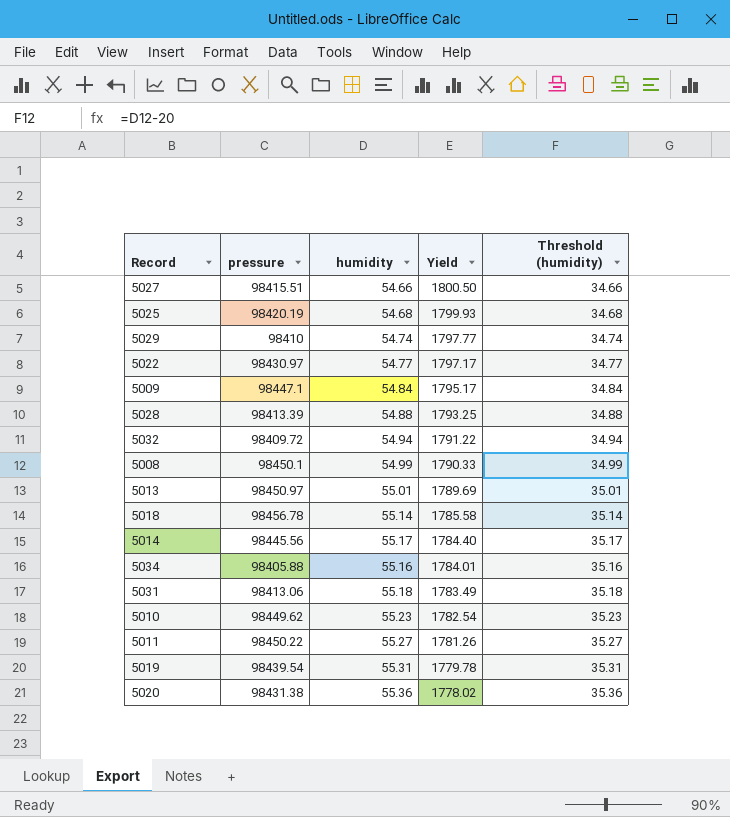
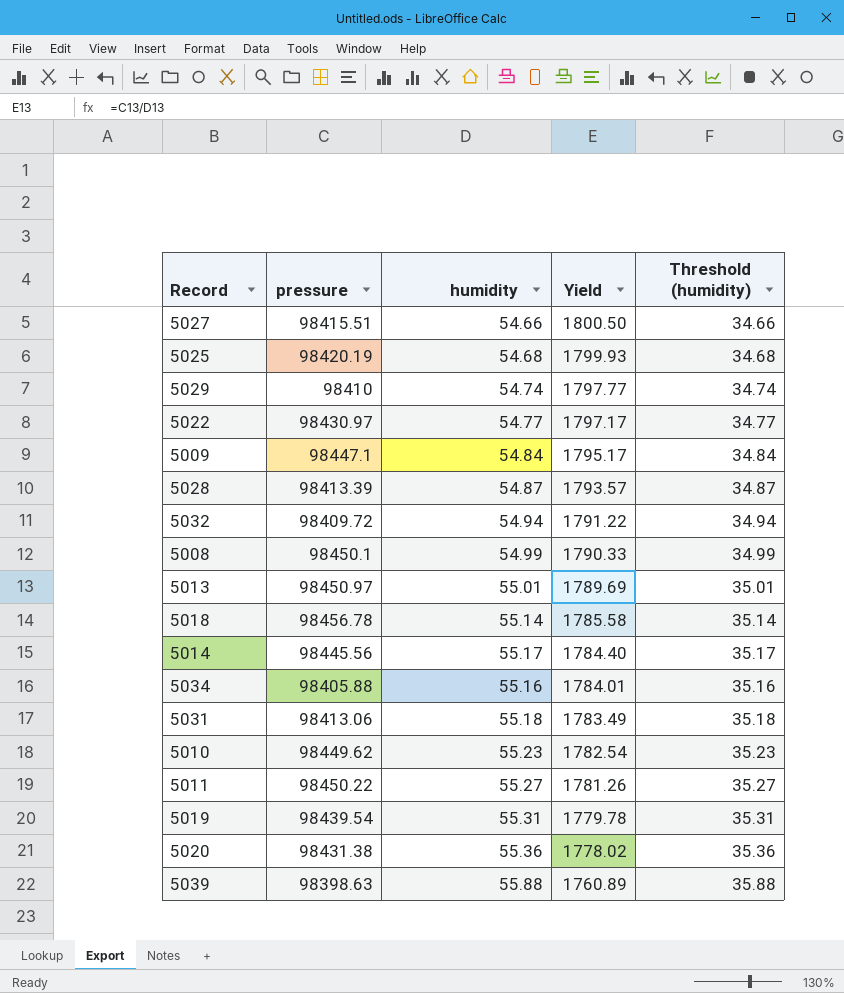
5028 | humidity: 54.88 -> 54.87
5028 | Yield: 1793.25 -> 1793.57
5028 | Threshold (humidity): 34.88 -> 34.87
row 5039: none -> 98398.63 | 55.88 | 1760.89 | 35.88

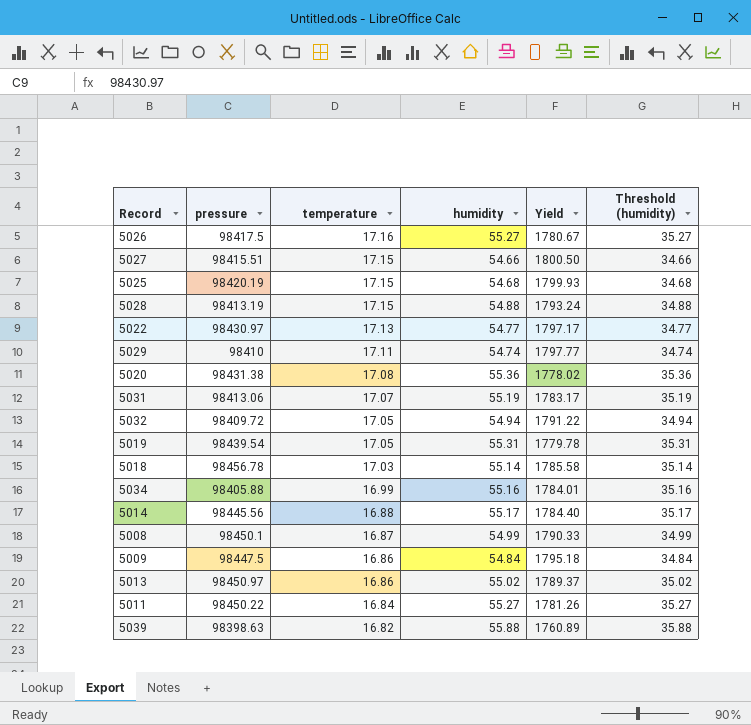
row order: Yield descending -> temperature descending
column temperature | position: none -> 3
row 5010: 98449.62 | 55.23 | 1782.54 | 35.23 -> none
row 5026: none -> 98417.5 | 17.16 | 55.27 | 1780.67 | 35.27
5028 | pressure: 98413.39 -> 98413.19
5028 | humidity: 54.87 -> 54.88
5028 | Yield: 1793.57 -> 1793.24
5028 | Threshold (humidity): 34.87 -> 34.88
5031 | humidity: 55.18 -> 55.19
5031 | Yield: 1783.49 -> 1783.17
5031 | Threshold (humidity): 35.18 -> 35.19
5009 | pressure: 98447.1 -> 98447.5
5009 | Yield: 1795.17 -> 1795.18
5013 | humidity: 55.01 -> 55.02
5013 | Yield: 1789.69 -> 1789.37
5013 | Threshold (humidity): 35.01 -> 35.02

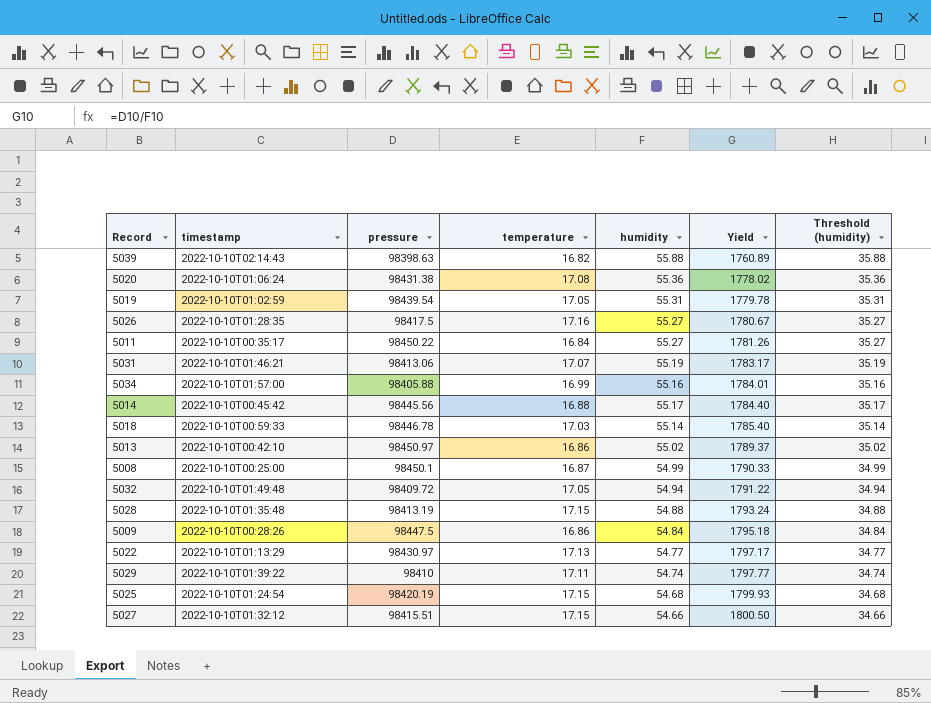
row order: temperature descending -> Yield ascending
column timestamp | position: none -> 2
5018 | pressure: 98456.78 -> 98446.78
5018 | Yield: 1785.58 -> 1785.40

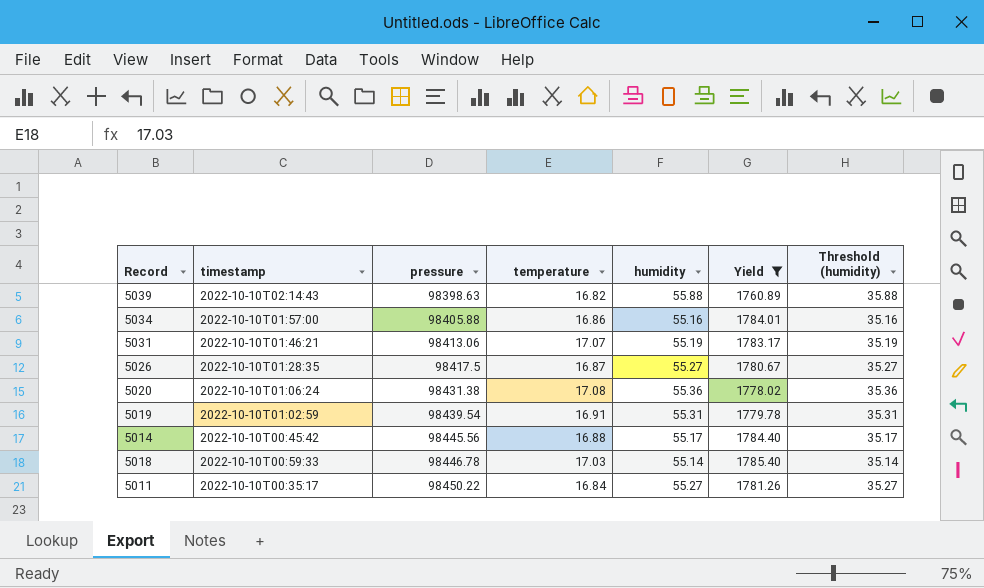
filter: none -> Yield <= 1785.40
row order: Yield ascending -> pressure ascending
5034 | temperature: 16.99 -> 16.86
5026 | temperature: 17.16 -> 16.87
5019 | temperature: 17.05 -> 16.91

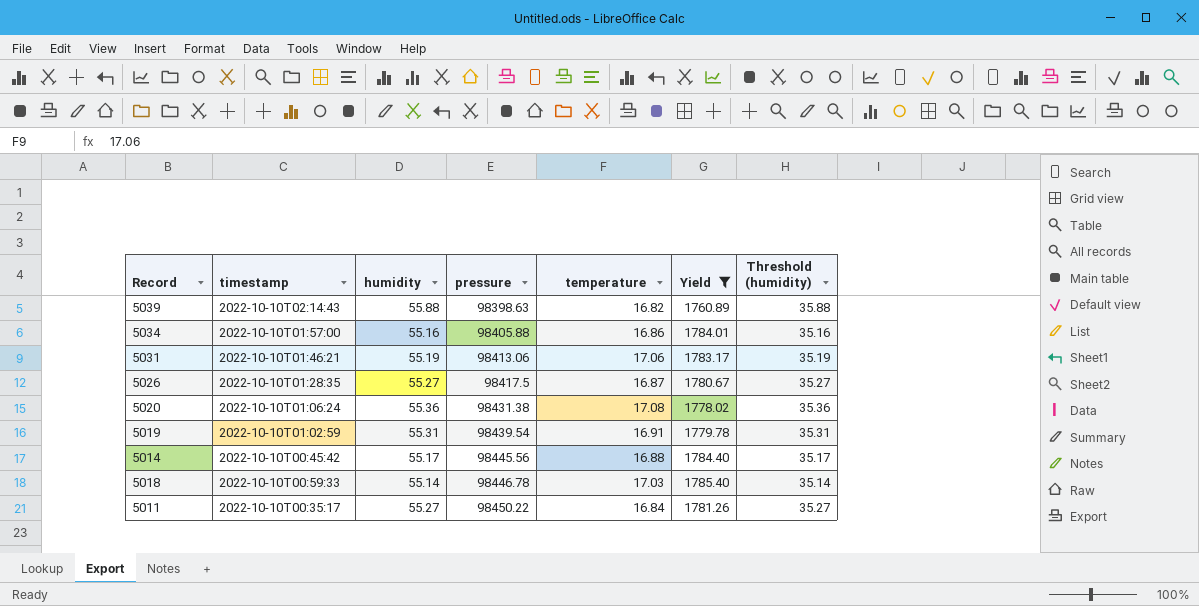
column humidity | position: 5 -> 3
5031 | temperature: 17.07 -> 17.06

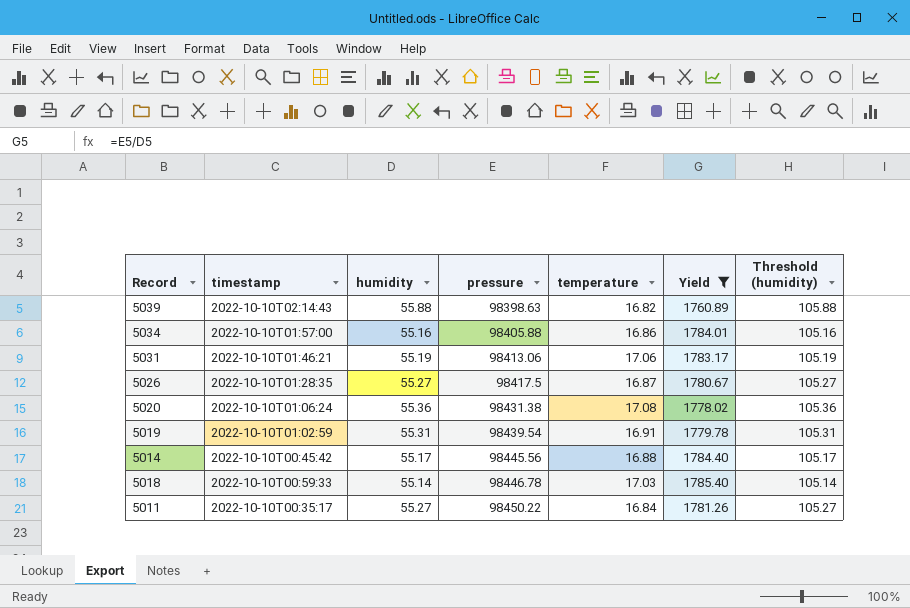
column Threshold (humidity) | formula: [humidity] - 20 -> [humidity] + 50

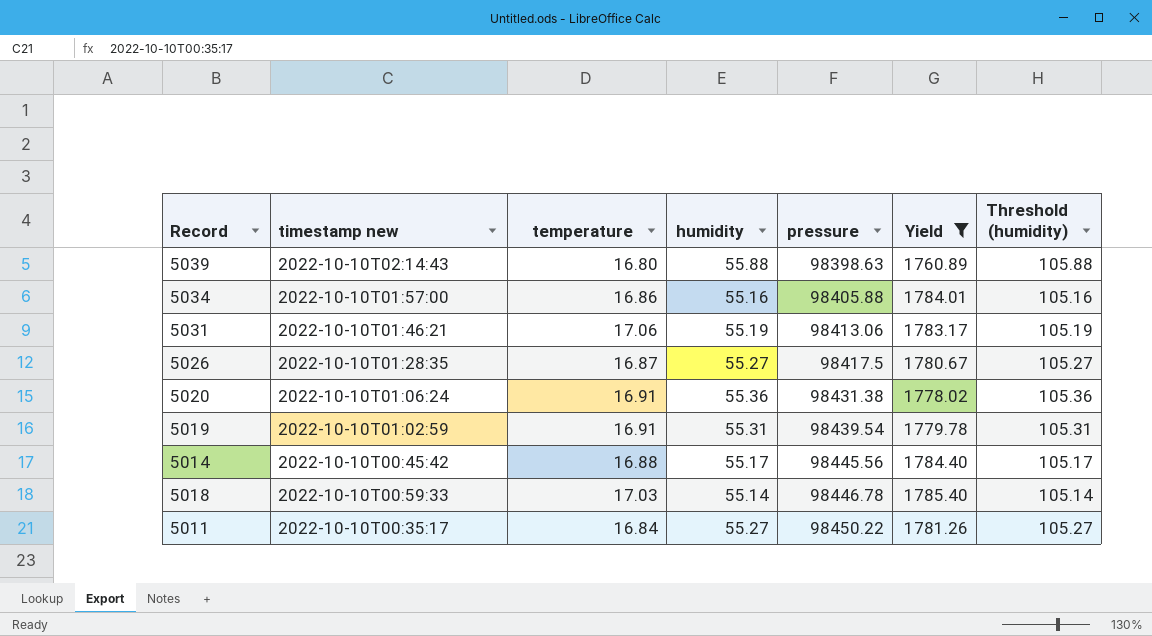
column name: timestamp -> timestamp new
column temperature | position: 5 -> 3
5039 | temperature: 16.82 -> 16.80
5020 | temperature: 17.08 -> 16.91

